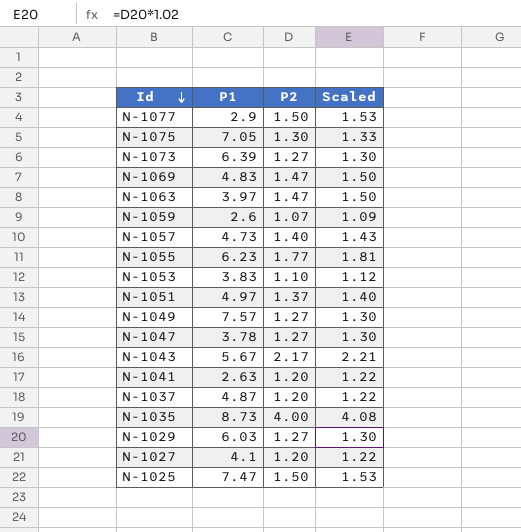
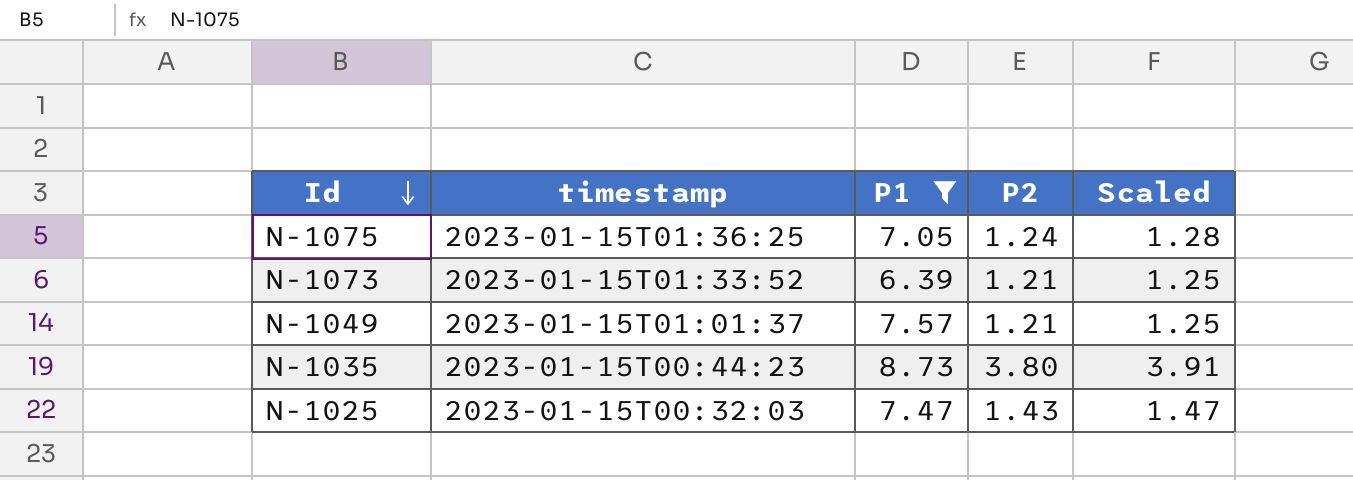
filter: none -> P1 >= 6.39
column timestamp | position: none -> 2
column Scaled | formula: [P2] * 1.02 -> [P2] * 1.03
N-1075 | P2: 1.30 -> 1.24
N-1073 | P2: 1.27 -> 1.21
N-1049 | P2: 1.27 -> 1.21
N-1035 | P2: 4.00 -> 3.80
N-1025 | P2: 1.50 -> 1.43

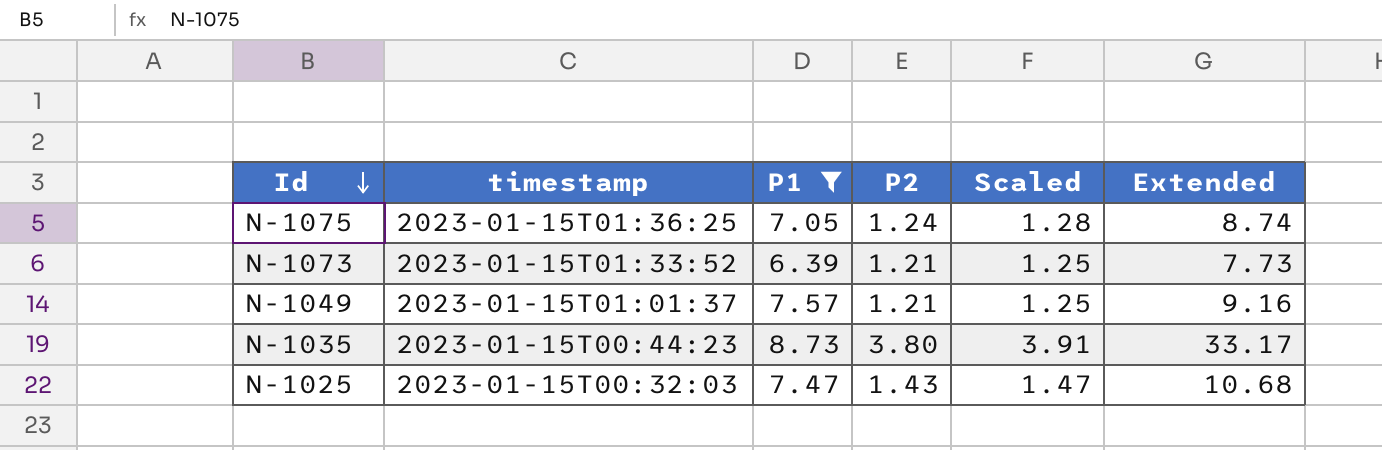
column Extended | formula: none -> [P1] * [P2]

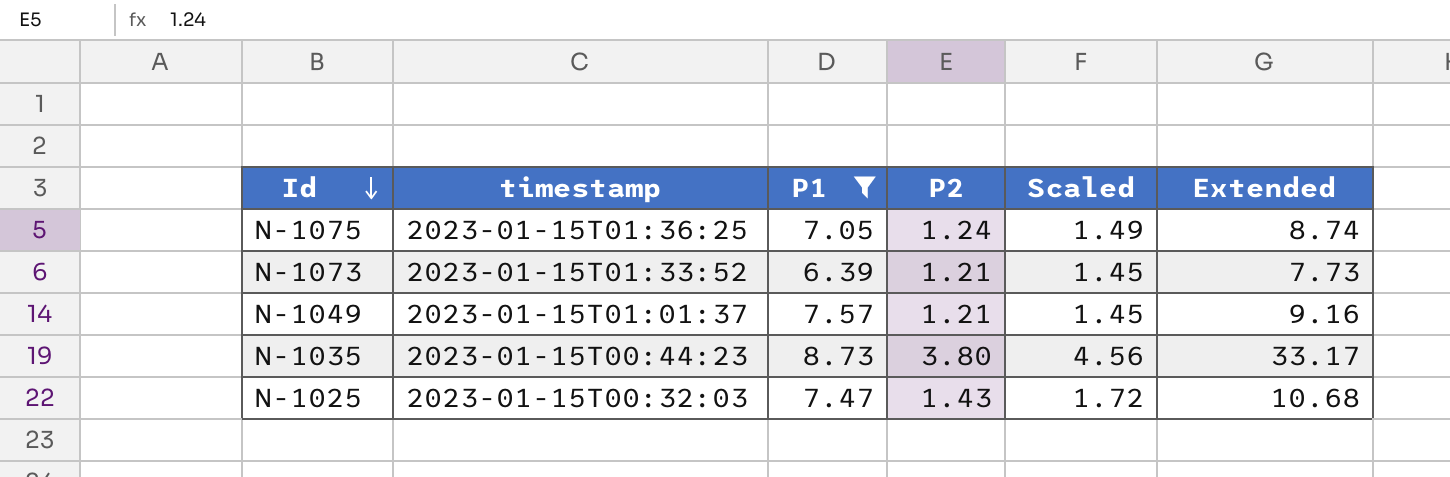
column Scaled | formula: [P2] * 1.03 -> [P2] * 1.2

